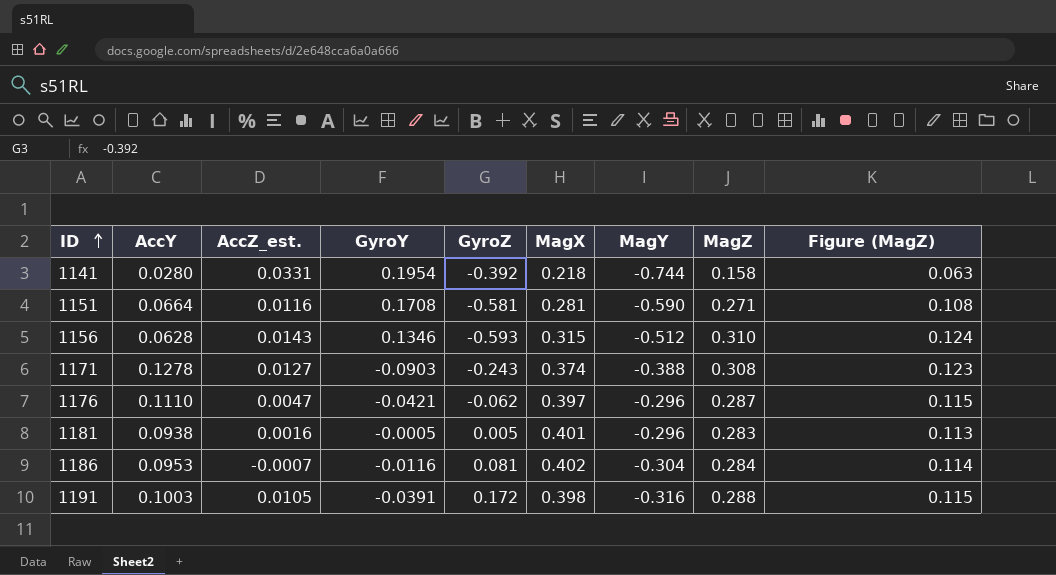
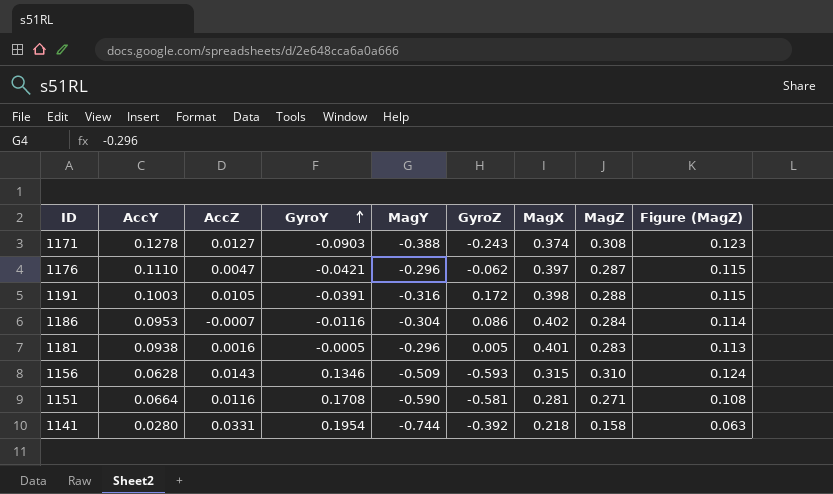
row order: ID ascending -> GyroY ascending
column name: AccZ_est. -> AccZ
column MagY | position: 7 -> 5
1186 | GyroZ: 0.081 -> 0.086
1156 | MagY: -0.512 -> -0.509

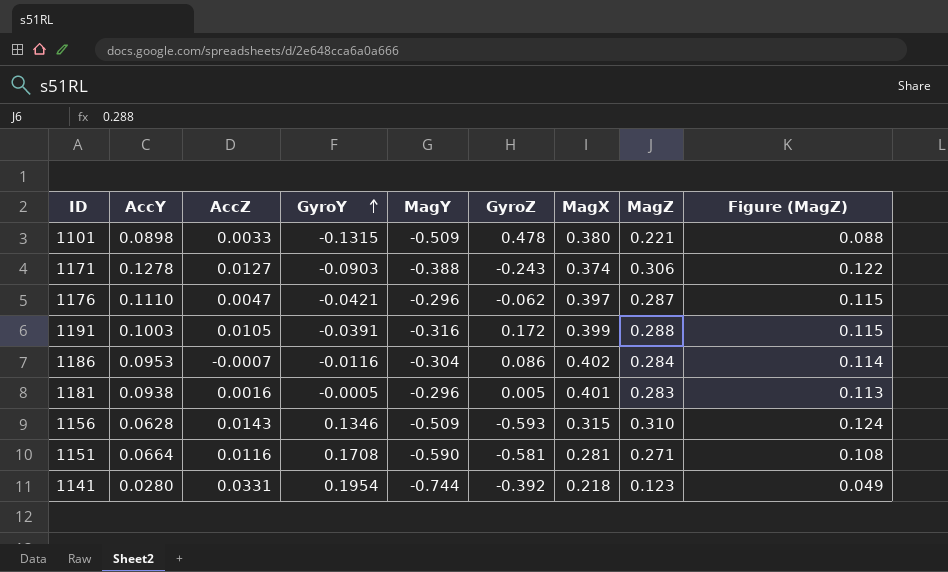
row 1101: none -> 0.0898 | 0.0033 | -0.1315 | -0.509 | 0.478 | 0.380 | 0.221 | 0.088
1171 | MagZ: 0.308 -> 0.306
1171 | Figure (MagZ): 0.123 -> 0.122
1191 | MagX: 0.398 -> 0.399
1141 | MagZ: 0.158 -> 0.123
1141 | Figure (MagZ): 0.063 -> 0.049

